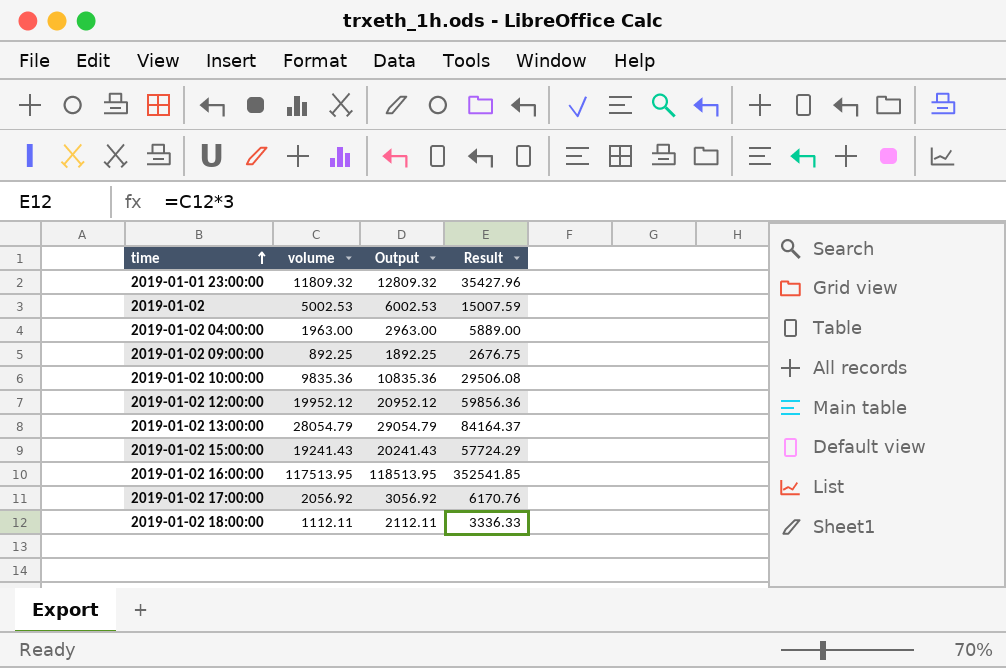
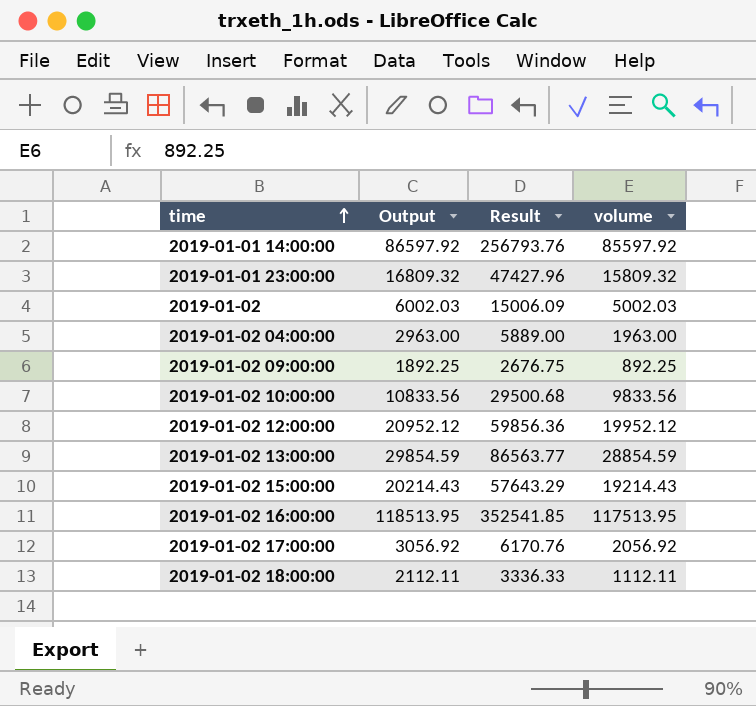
column volume | position: 2 -> 4
row 2019-01-01 14:00:00: none -> 86597.92 | 256793.76 | 85597.92
2019-01-01 23:00:00 | Output: 12809.32 -> 16809.32
2019-01-01 23:00:00 | Result: 35427.96 -> 47427.96
2019-01-01 23:00:00 | volume: 11809.32 -> 15809.32
2019-01-02 | Output: 6002.53 -> 6002.03
2019-01-02 | Result: 15007.59 -> 15006.09
2019-01-02 | volume: 5002.53 -> 5002.03
2019-01-02 10:00:00 | Output: 10835.36 -> 10833.56
2019-01-02 10:00:00 | Result: 29506.08 -> 29500.68
2019-01-02 10:00:00 | volume: 9835.36 -> 9833.56
2019-01-02 13:00:00 | Output: 29054.79 -> 29854.59
2019-01-02 13:00:00 | Result: 84164.37 -> 86563.77
2019-01-02 13:00:00 | volume: 28054.79 -> 28854.59
2019-01-02 15:00:00 | Output: 20241.43 -> 20214.43
2019-01-02 15:00:00 | Result: 57724.29 -> 57643.29
2019-01-02 15:00:00 | volume: 19241.43 -> 19214.43

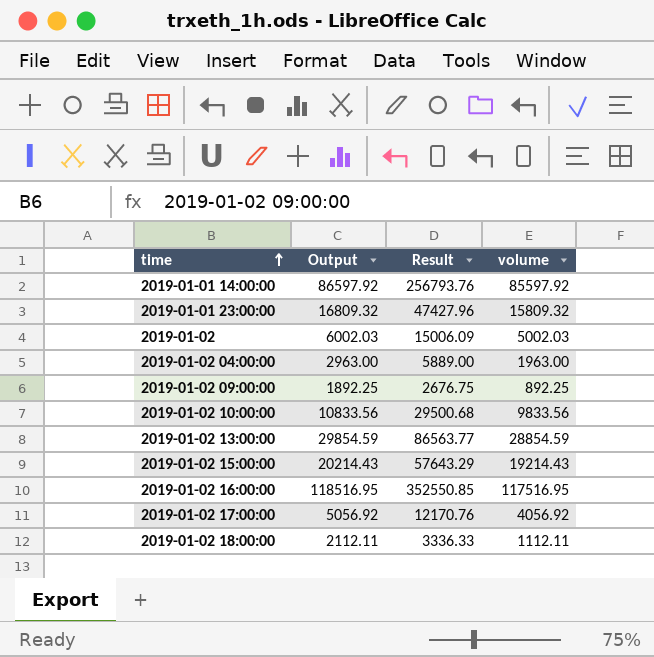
row 2019-01-02 12:00:00: 20952.12 | 59856.36 | 19952.12 -> none
2019-01-02 16:00:00 | Output: 118513.95 -> 118516.95
2019-01-02 16:00:00 | Result: 352541.85 -> 352550.85
2019-01-02 16:00:00 | volume: 117513.95 -> 117516.95
2019-01-02 17:00:00 | Output: 3056.92 -> 5056.92
2019-01-02 17:00:00 | Result: 6170.76 -> 12170.76
2019-01-02 17:00:00 | volume: 2056.92 -> 4056.92

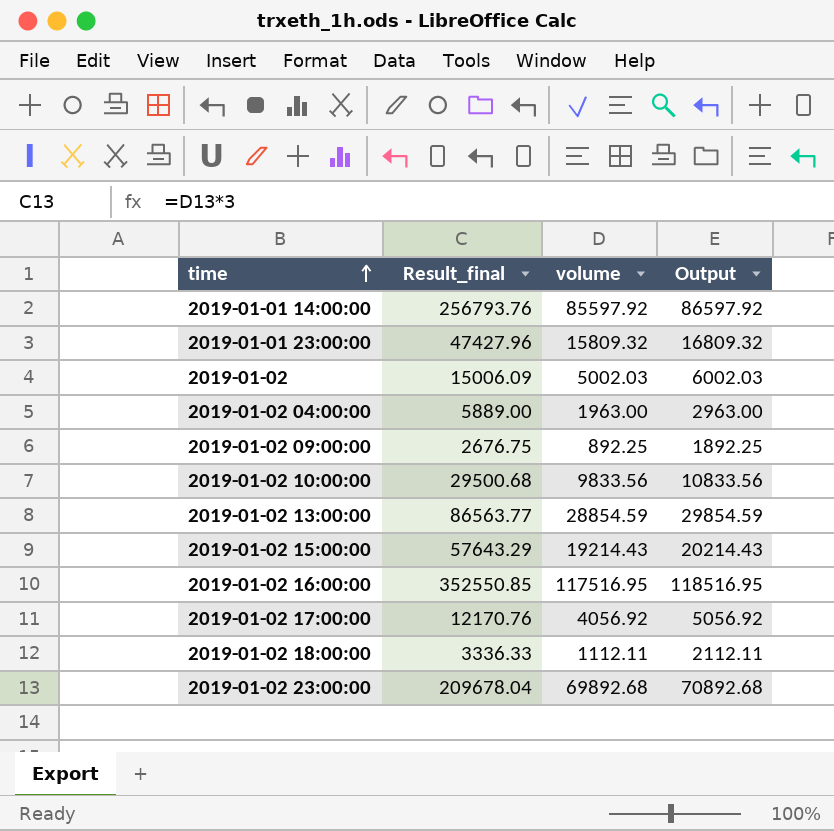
column name: Result -> Result_final
column Output | position: 2 -> 4
row 2019-01-02 23:00:00: none -> 209678.04 | 69892.68 | 70892.68

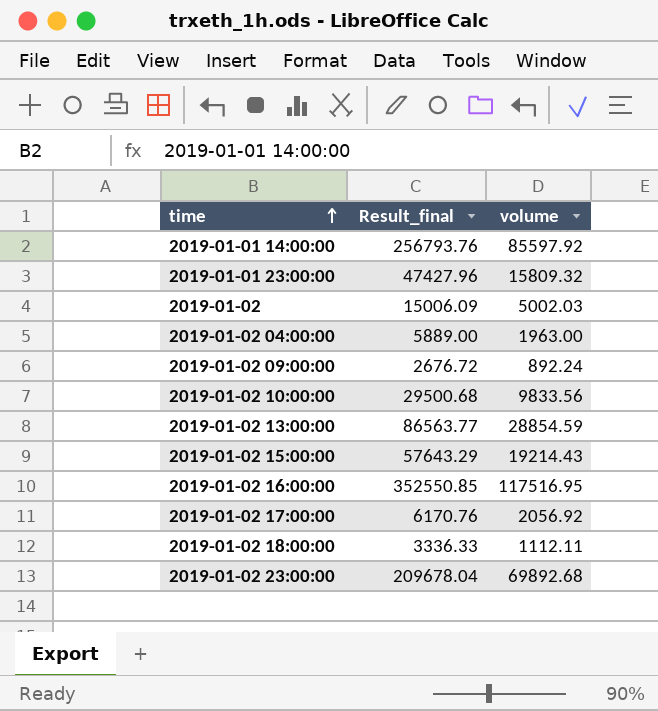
column Output | formula: [volume] + 1000 -> none
2019-01-02 09:00:00 | Result_final: 2676.75 -> 2676.72
2019-01-02 09:00:00 | volume: 892.25 -> 892.24
2019-01-02 17:00:00 | Result_final: 12170.76 -> 6170.76
2019-01-02 17:00:00 | volume: 4056.92 -> 2056.92

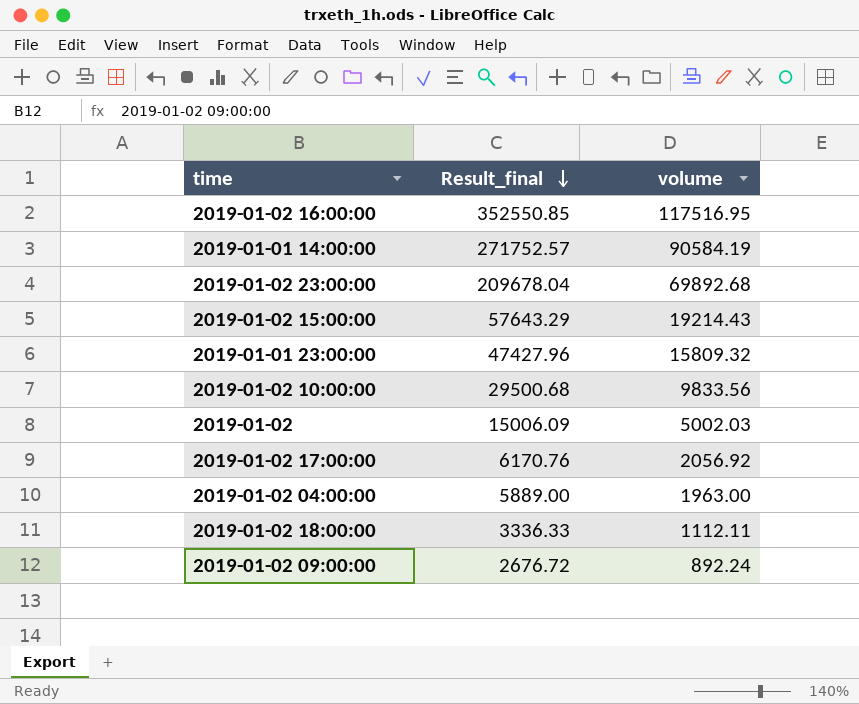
row order: time ascending -> Result_final descending
row 2019-01-02 13:00:00: 86563.77 | 28854.59 -> none
2019-01-01 14:00:00 | Result_final: 256793.76 -> 271752.57
2019-01-01 14:00:00 | volume: 85597.92 -> 90584.19

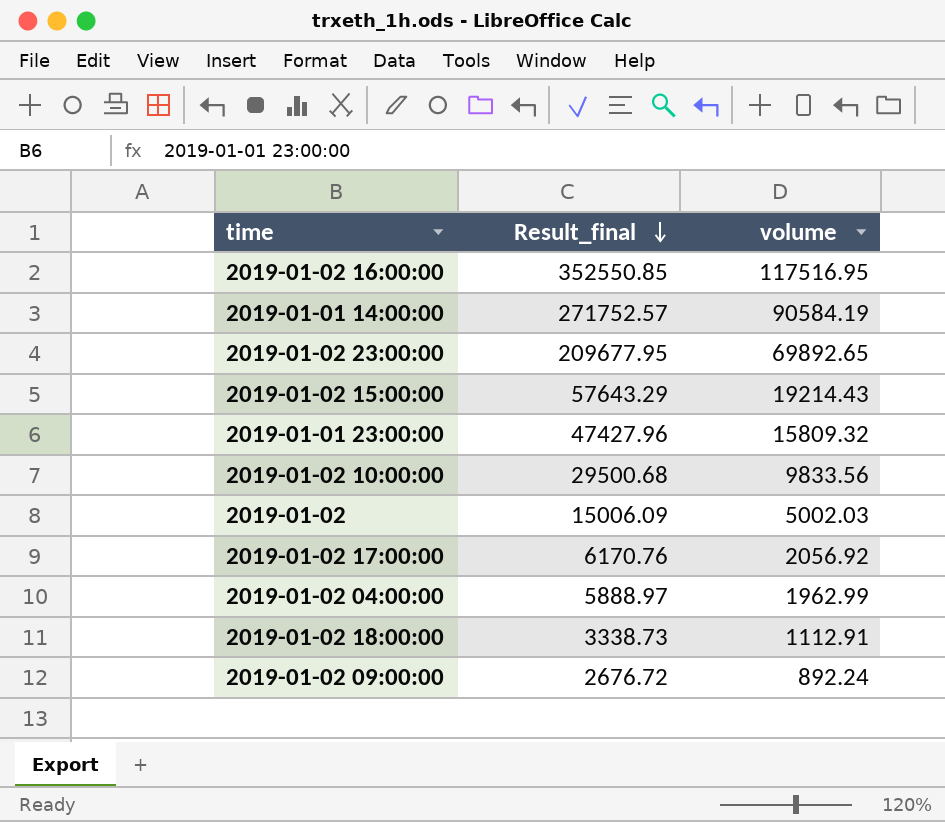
2019-01-02 23:00:00 | Result_final: 209678.04 -> 209677.95
2019-01-02 23:00:00 | volume: 69892.68 -> 69892.65
2019-01-02 04:00:00 | Result_final: 5889.00 -> 5888.97
2019-01-02 04:00:00 | volume: 1963.00 -> 1962.99
2019-01-02 18:00:00 | Result_final: 3336.33 -> 3338.73
2019-01-02 18:00:00 | volume: 1112.11 -> 1112.91

